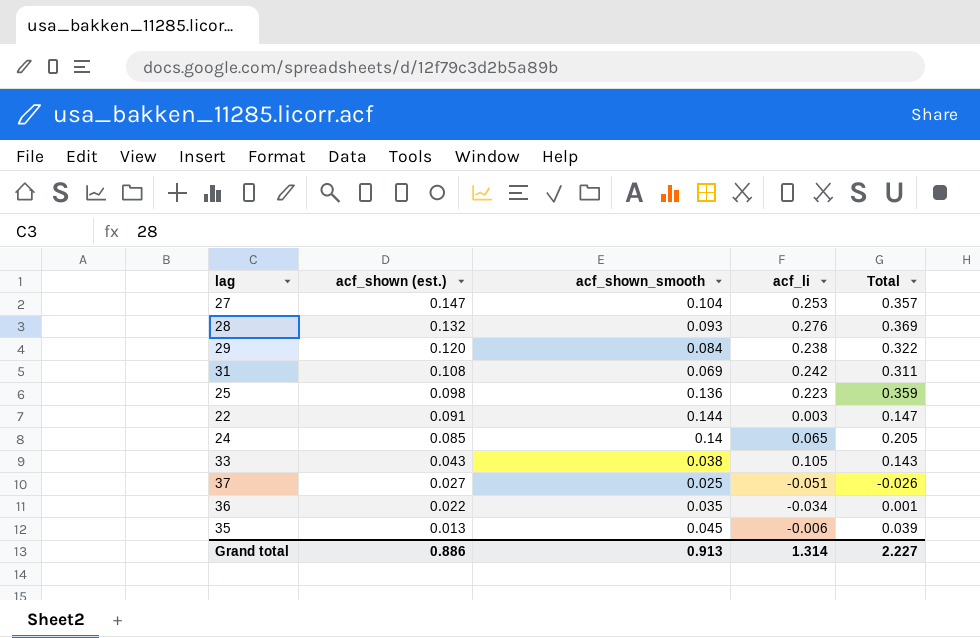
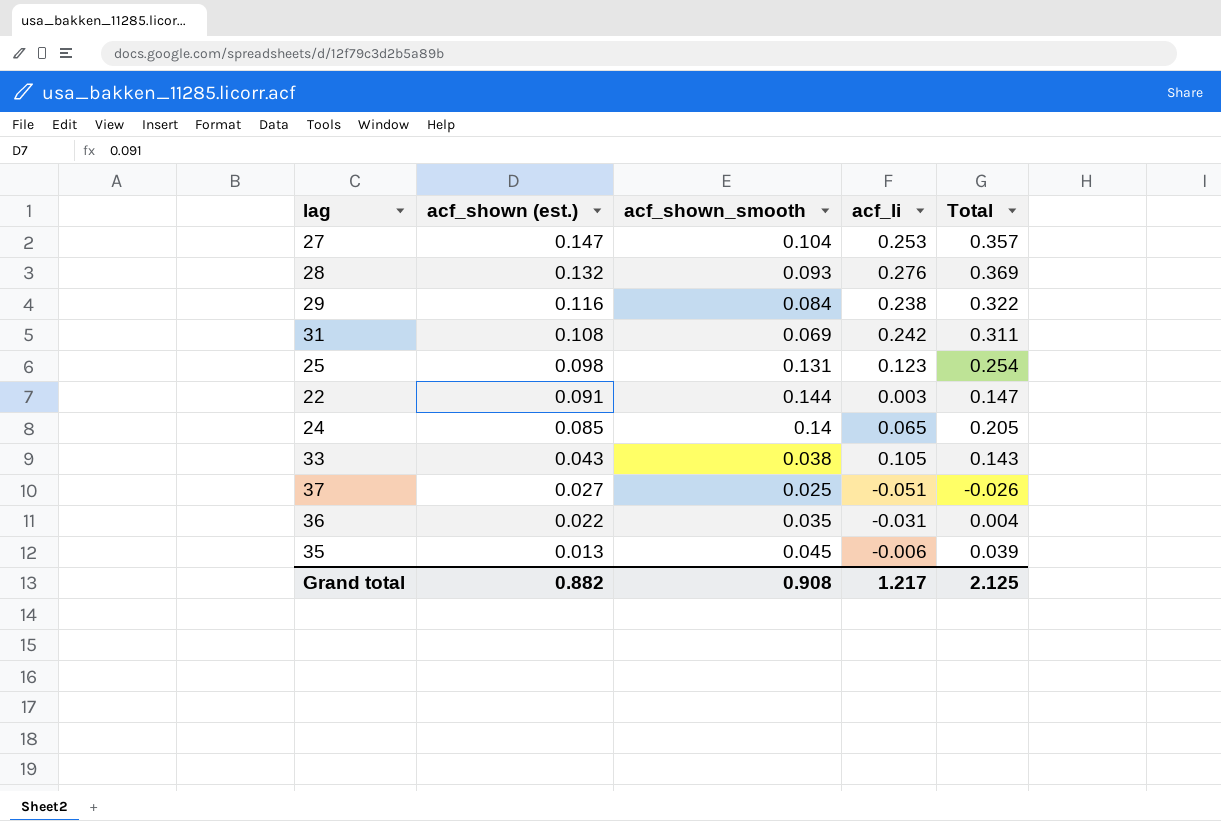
29 | acf_shown (est.): 0.120 -> 0.116
25 | acf_shown_smooth: 0.136 -> 0.131
25 | acf_li: 0.223 -> 0.123
25 | Total: 0.359 -> 0.254
36 | acf_li: -0.034 -> -0.031
36 | Total: 0.001 -> 0.004
Grand total | acf_shown (est.): 0.886 -> 0.882
Grand total | acf_shown_smooth: 0.913 -> 0.908
Grand total | acf_li: 1.314 -> 1.217
Grand total | Total: 2.227 -> 2.125

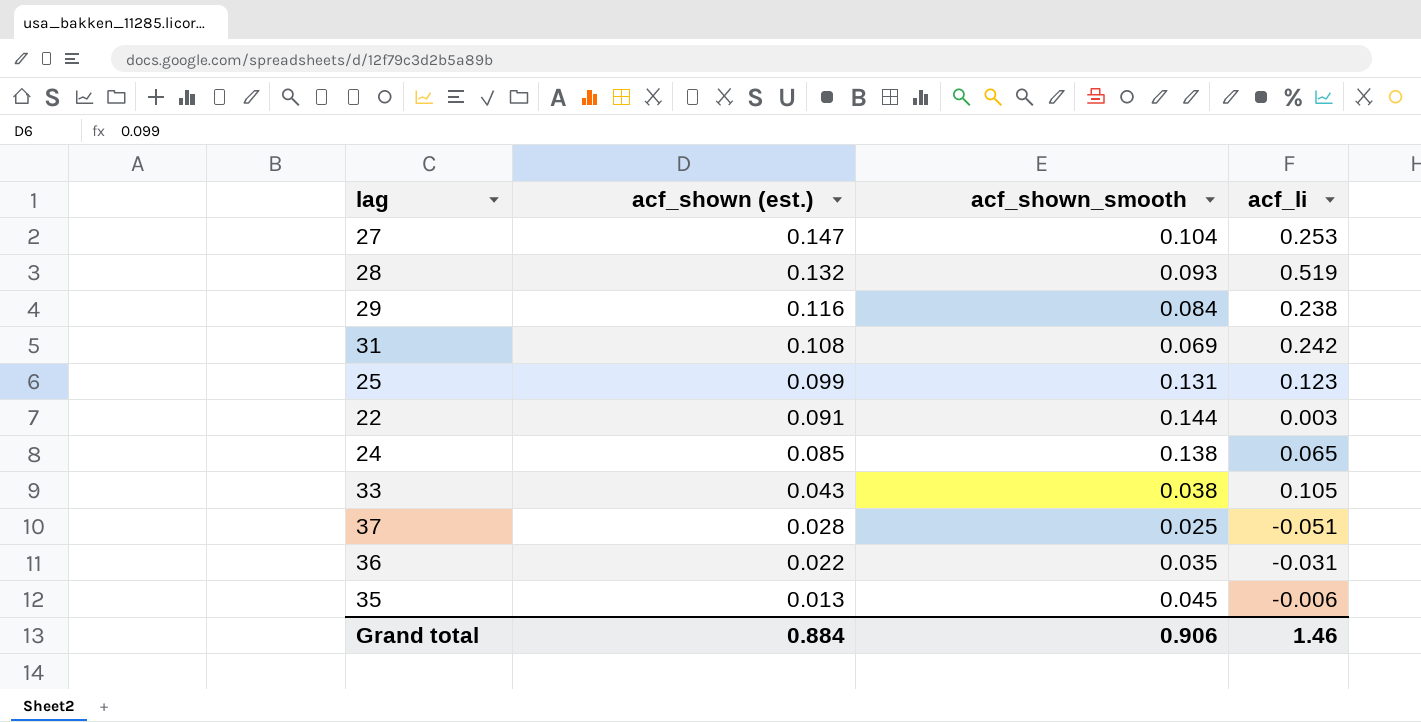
column Total | formula: [acf_shown_smooth] + [acf_li] -> none
28 | acf_li: 0.276 -> 0.519
25 | acf_shown (est.): 0.098 -> 0.099
24 | acf_shown_smooth: 0.14 -> 0.138
37 | acf_shown (est.): 0.027 -> 0.028
Grand total | acf_shown (est.): 0.882 -> 0.884
Grand total | acf_shown_smooth: 0.908 -> 0.906
Grand total | acf_li: 1.217 -> 1.46

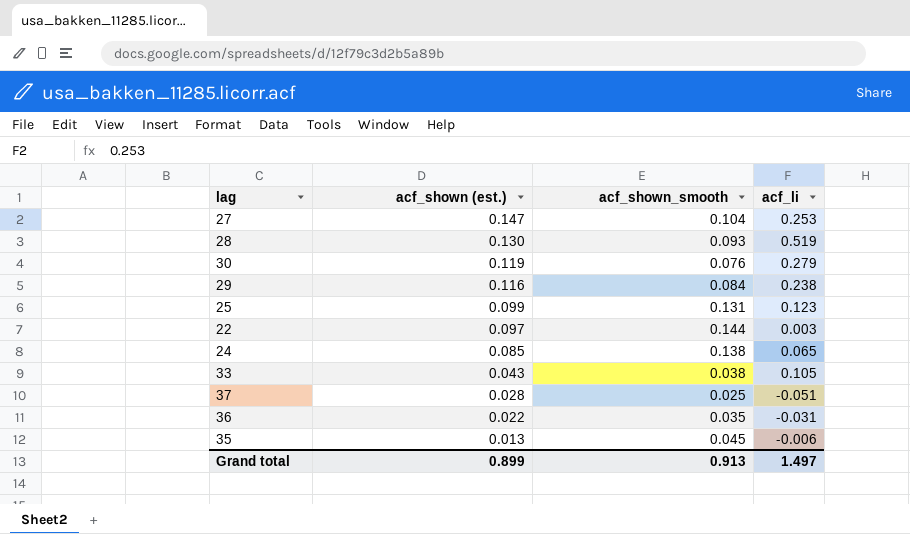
row 31: 0.108 | 0.069 | 0.242 -> none
28 | acf_shown (est.): 0.132 -> 0.130
row 30: none -> 0.119 | 0.076 | 0.279
22 | acf_shown (est.): 0.091 -> 0.097
Grand total | acf_shown (est.): 0.884 -> 0.899
Grand total | acf_shown_smooth: 0.906 -> 0.913
Grand total | acf_li: 1.46 -> 1.497

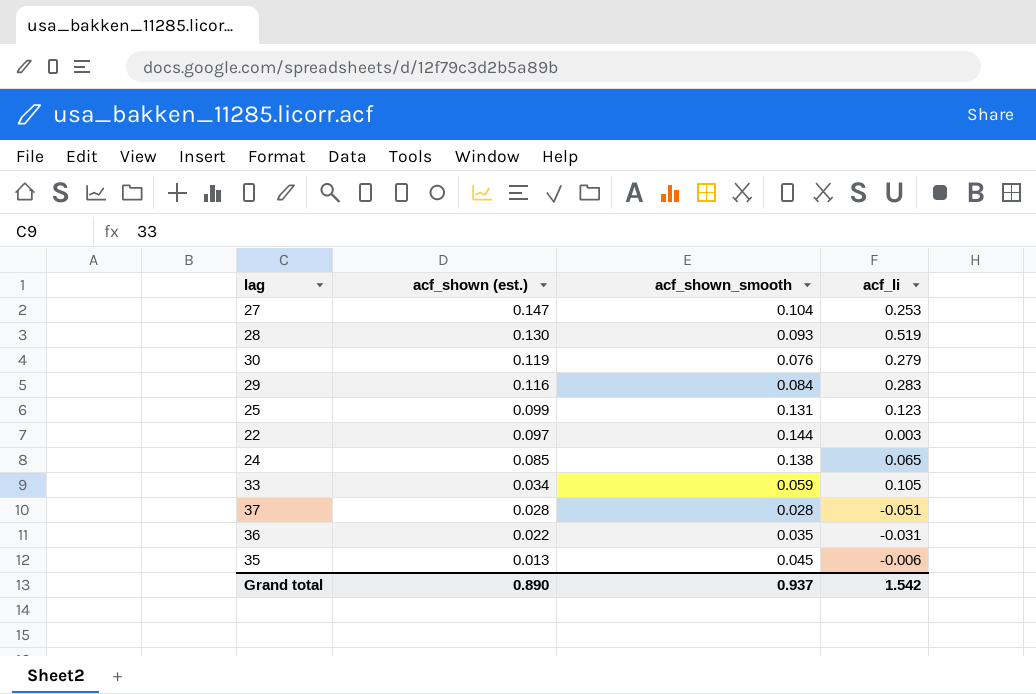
29 | acf_li: 0.238 -> 0.283
33 | acf_shown (est.): 0.043 -> 0.034
33 | acf_shown_smooth: 0.038 -> 0.059
37 | acf_shown_smooth: 0.025 -> 0.028
Grand total | acf_shown (est.): 0.899 -> 0.890
Grand total | acf_shown_smooth: 0.913 -> 0.937
Grand total | acf_li: 1.497 -> 1.542

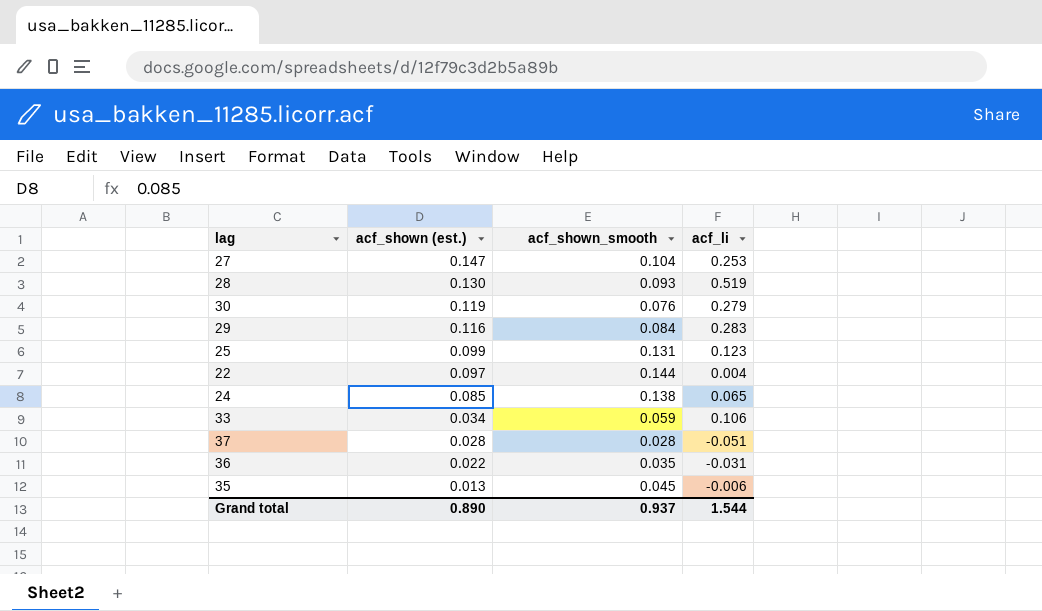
22 | acf_li: 0.003 -> 0.004
33 | acf_li: 0.105 -> 0.106
Grand total | acf_li: 1.542 -> 1.544

